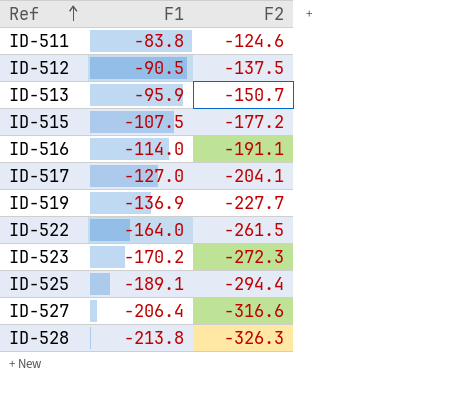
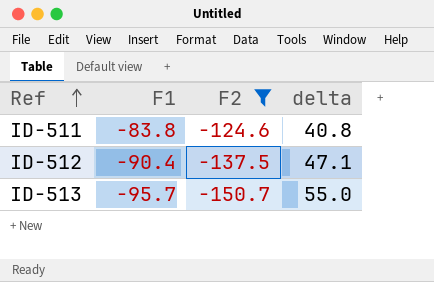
filter: none -> F2 >= -150.7
column delta | formula: none -> [F1] - [F2]
ID-512 | F1: -90.5 -> -90.4
ID-513 | F1: -95.9 -> -95.7

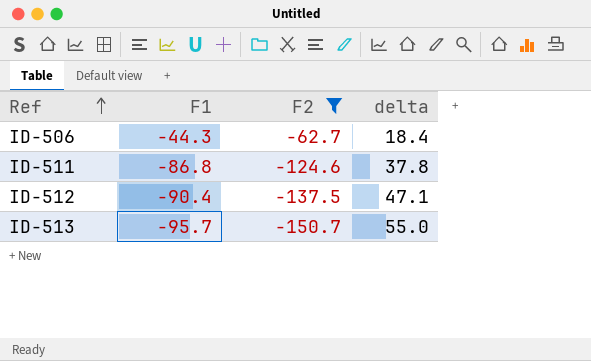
row ID-506: none -> -44.3 | -62.7 | 18.4
ID-511 | F1: -83.8 -> -86.8
ID-511 | delta: 40.8 -> 37.8

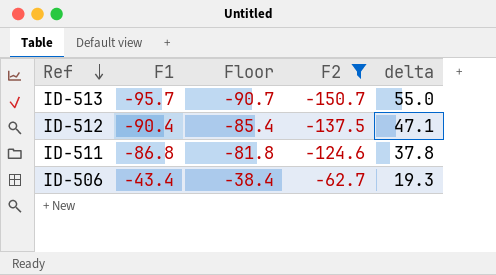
row order: Ref ascending -> Ref descending
column Floor | formula: none -> [F1] + 5
ID-506 | F1: -44.3 -> -43.4
ID-506 | delta: 18.4 -> 19.3

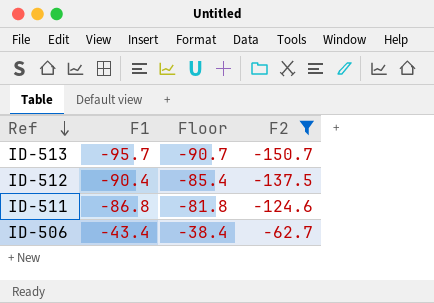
column delta | formula: [F1] - [F2] -> none

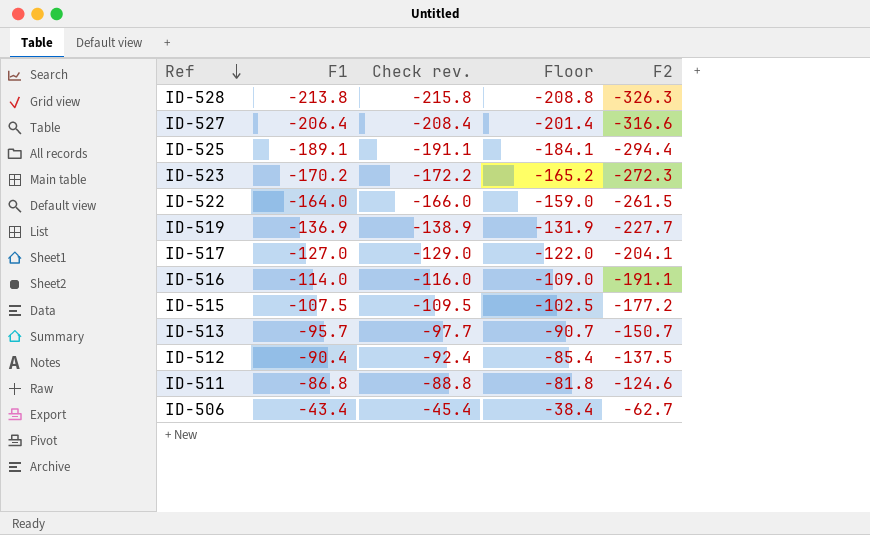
filter: F2 >= -150.7 -> none
column Check rev. | formula: none -> [F1] - 2

